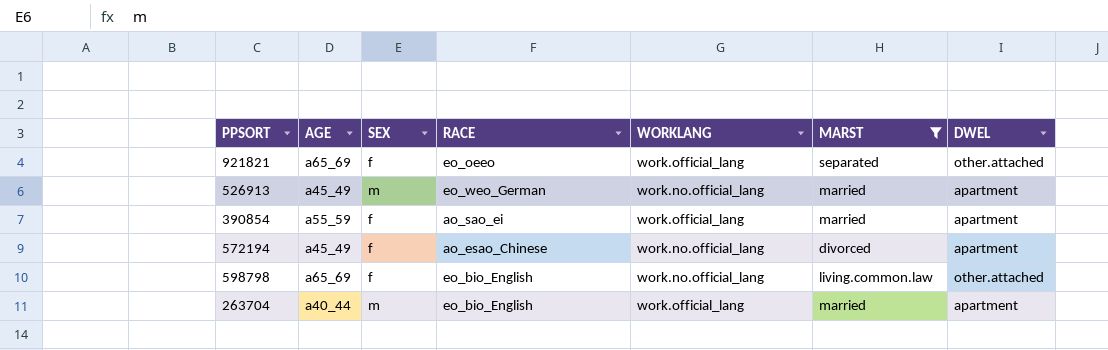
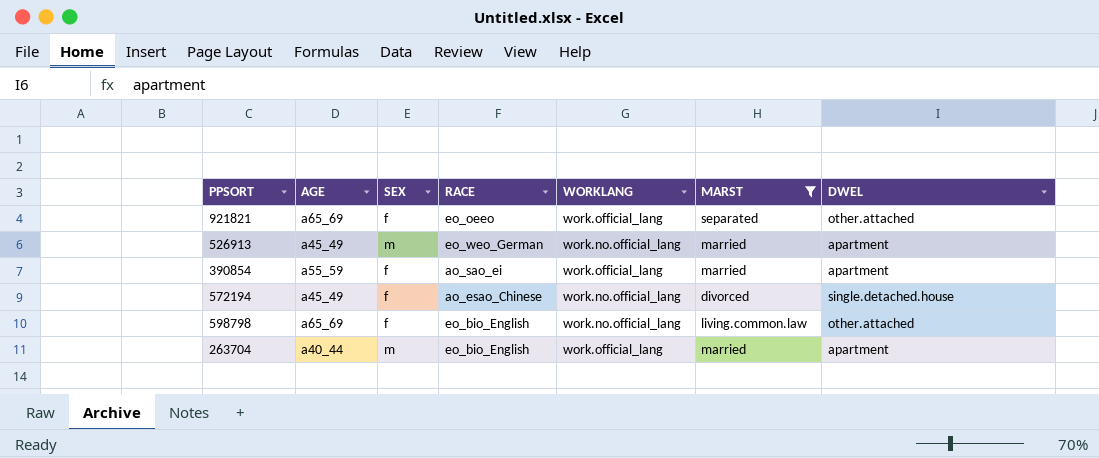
572194 | DWEL: apartment -> single.detached.house

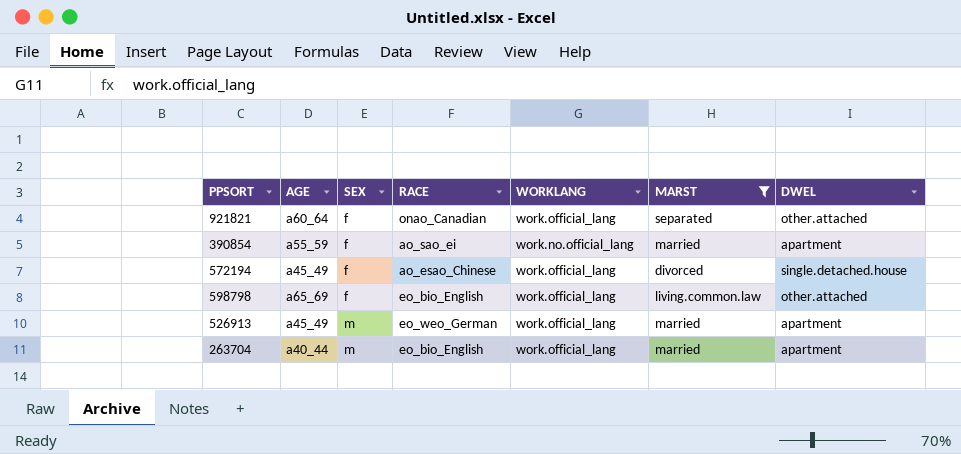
row order: none -> SEX ascending
921821 | AGE: a65_69 -> a60_64
921821 | RACE: eo_oeeo -> onao_Canadian
390854 | WORKLANG: work.official_lang -> work.no.official_lang
572194 | WORKLANG: work.no.official_lang -> work.official_lang
598798 | WORKLANG: work.no.official_lang -> work.official_lang
526913 | WORKLANG: work.no.official_lang -> work.official_lang

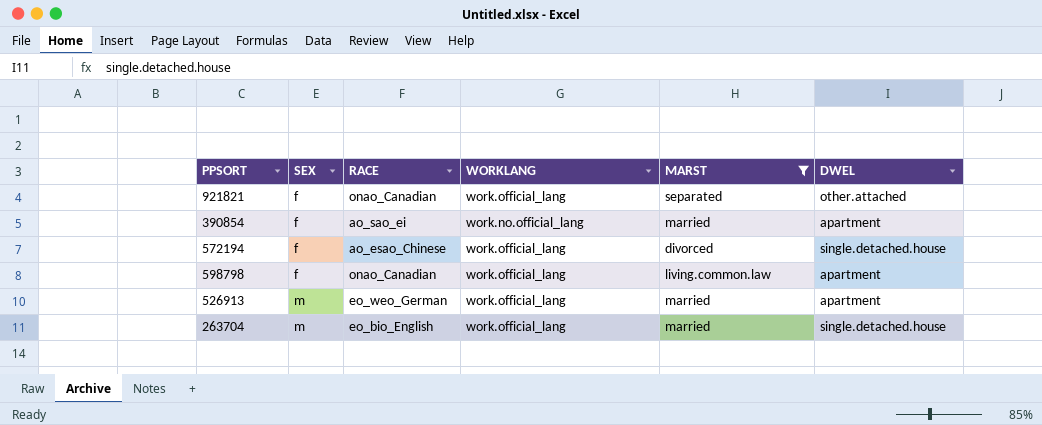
column AGE | position: 2 -> none
598798 | RACE: eo_bio_English -> onao_Canadian
598798 | DWEL: other.attached -> apartment
263704 | DWEL: apartment -> single.detached.house

